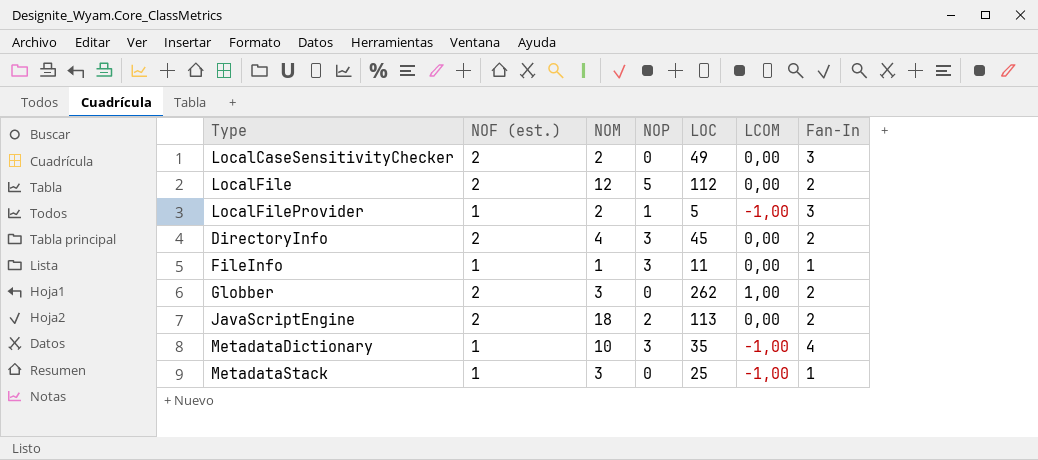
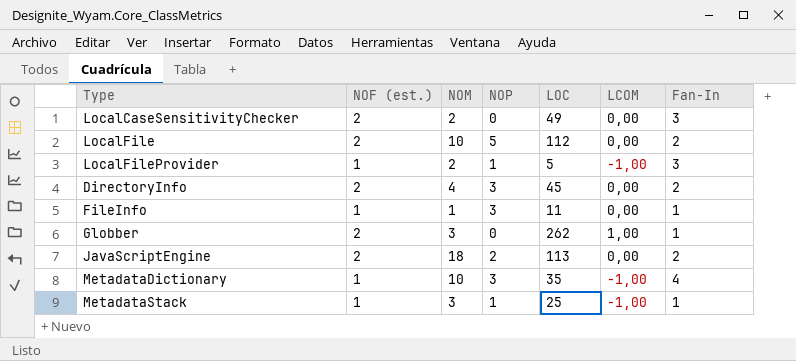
LocalFile | NOM: 12 -> 10
Globber | Fan-In: 2 -> 1
MetadataStack | NOP: 0 -> 1

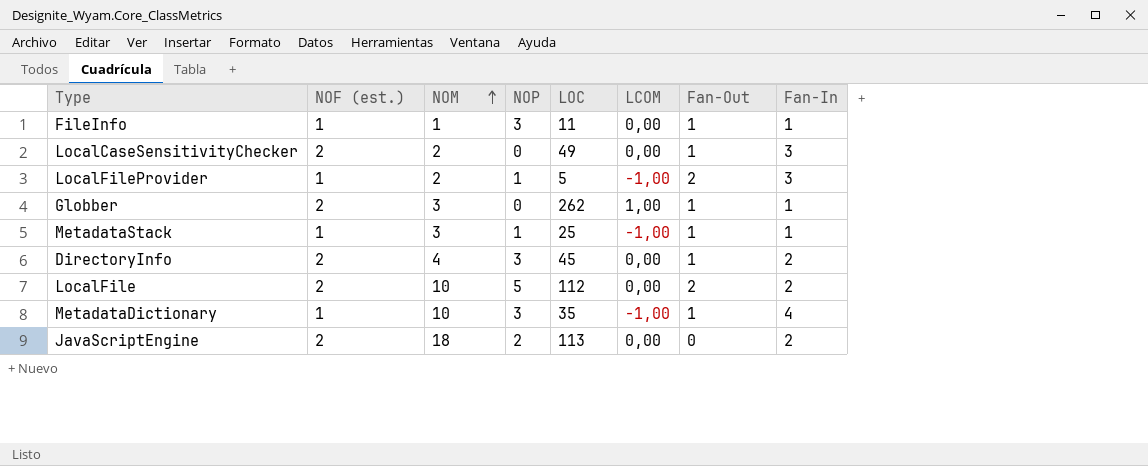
row order: none -> NOM ascending
column Fan-Out | position: none -> 7

